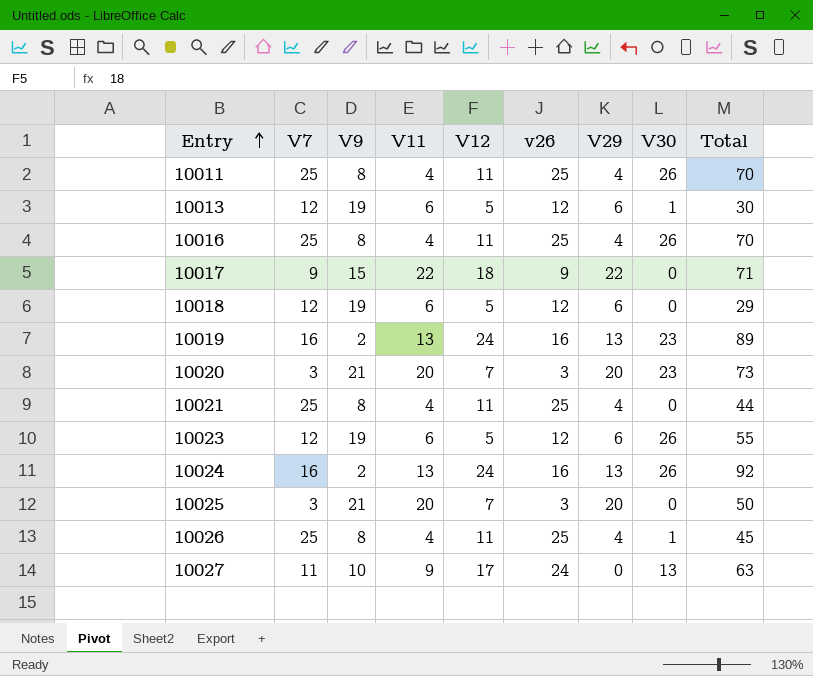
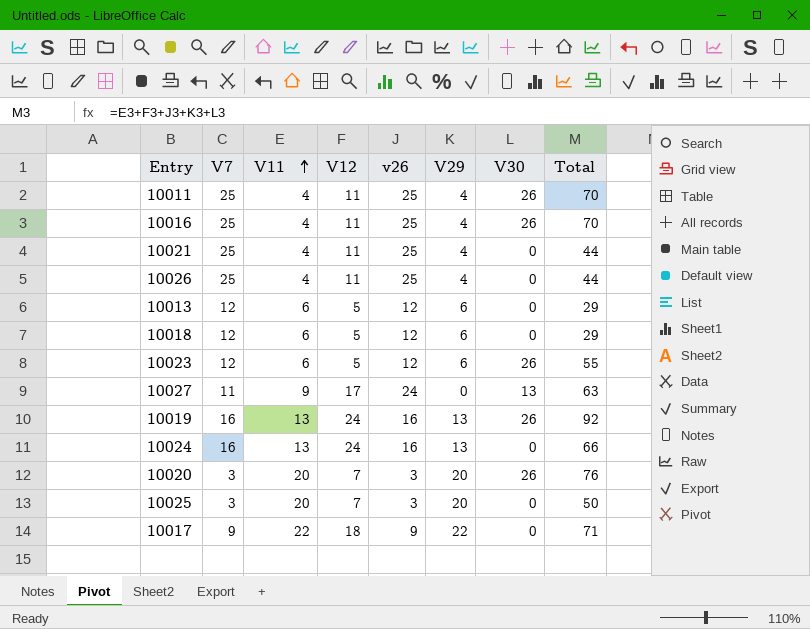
row order: Entry ascending -> V11 ascending
column V9 | position: 3 -> none
10026 | V30: 1 -> 0
10026 | Total: 45 -> 44
10013 | V30: 1 -> 0
10013 | Total: 30 -> 29
10019 | V30: 23 -> 26
10019 | Total: 89 -> 92
10024 | V30: 26 -> 0
10024 | Total: 92 -> 66
10020 | V30: 23 -> 26
10020 | Total: 73 -> 76

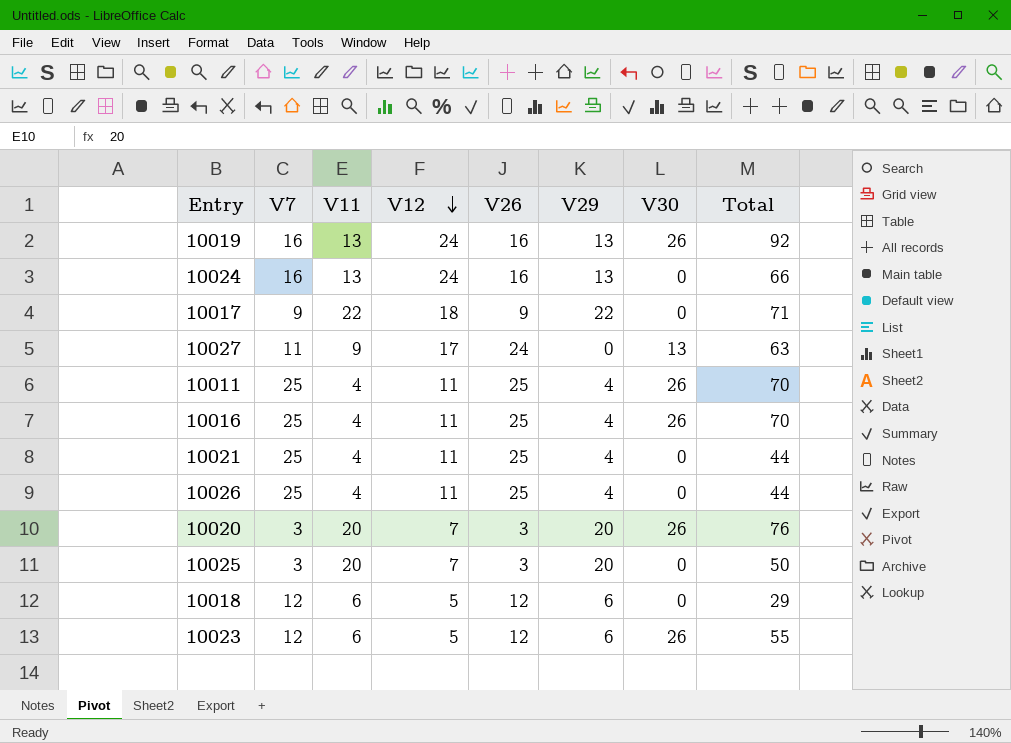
row order: V11 ascending -> V12 descending
column name: v26 -> V26
row 10013: 12 | 6 | 5 | 12 | 6 | 0 | 29 -> none

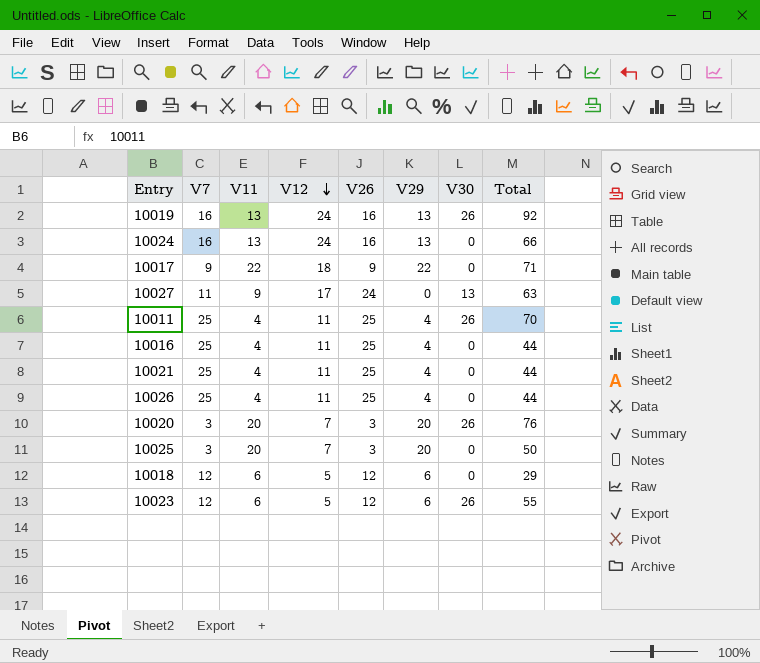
10016 | V30: 26 -> 0
10016 | Total: 70 -> 44

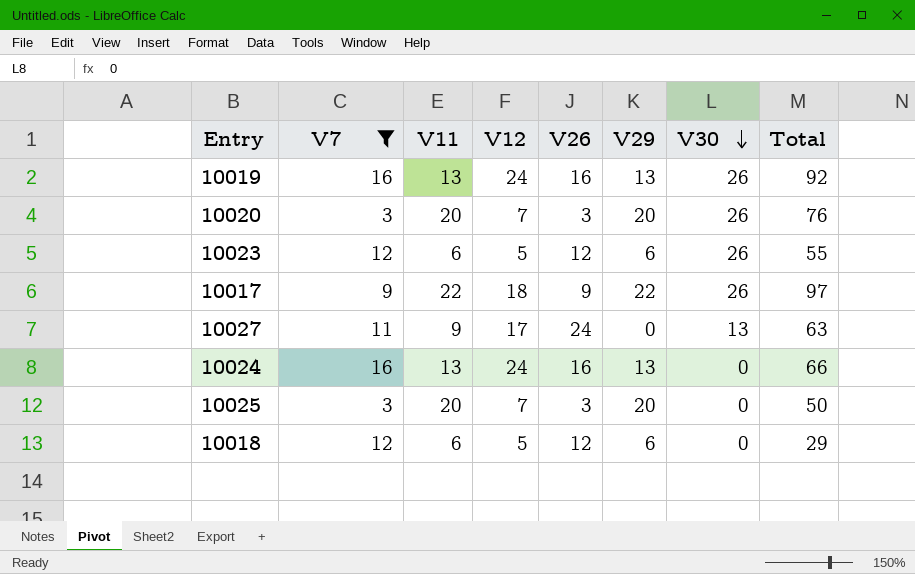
filter: none -> V7 != 25
row order: V12 descending -> V30 descending
10017 | V30: 0 -> 26
10017 | Total: 71 -> 97

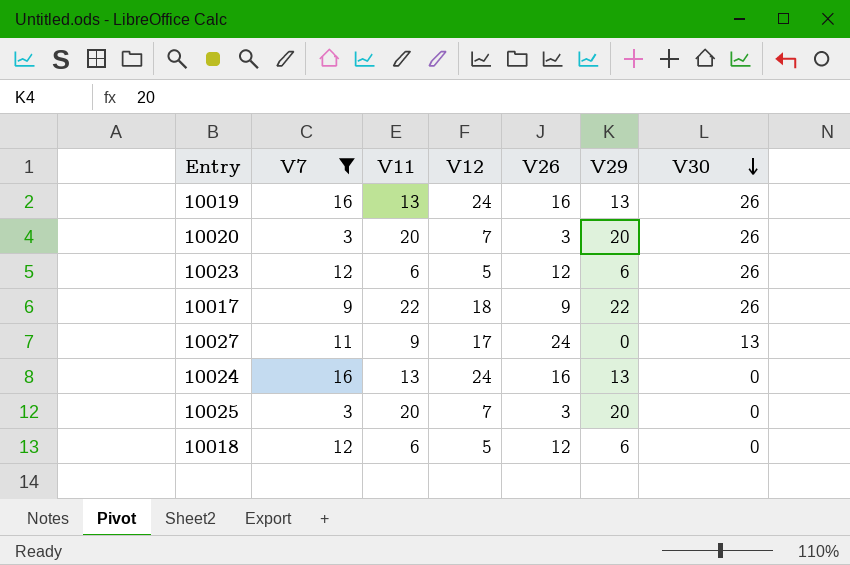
column Total | formula: [V11] + [V12] + [V26] + [V29] + [V30] -> none

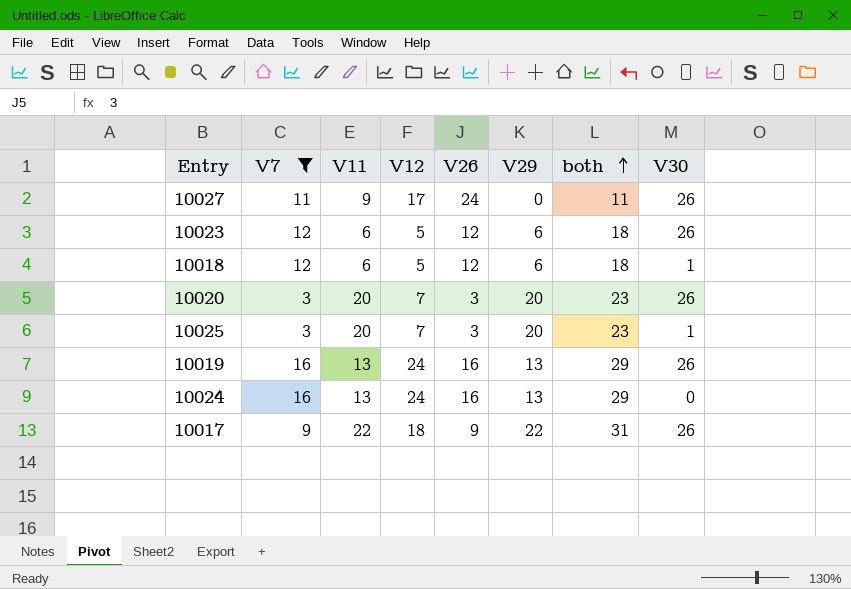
row order: V30 descending -> both ascending
column both | formula: none -> [V7] + [V29]
10027 | V30: 13 -> 26
10018 | V30: 0 -> 1
10025 | V30: 0 -> 1

